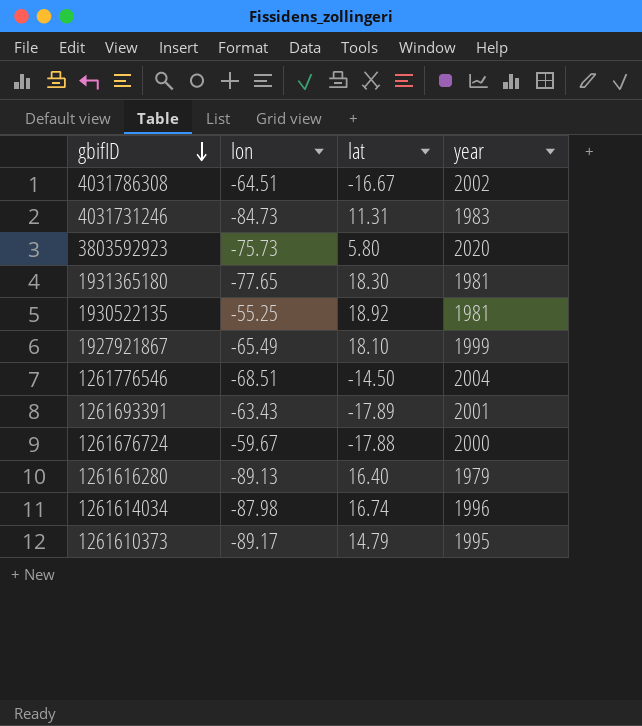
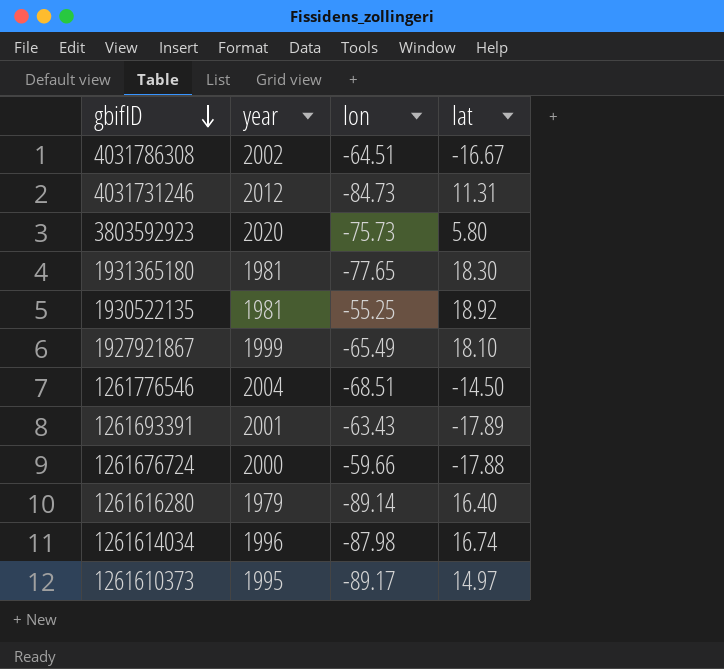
column year | position: 4 -> 2
4031731246 | year: 1983 -> 2012
1261676724 | lon: -59.67 -> -59.66
1261616280 | lon: -89.13 -> -89.14
1261610373 | lat: 14.79 -> 14.97

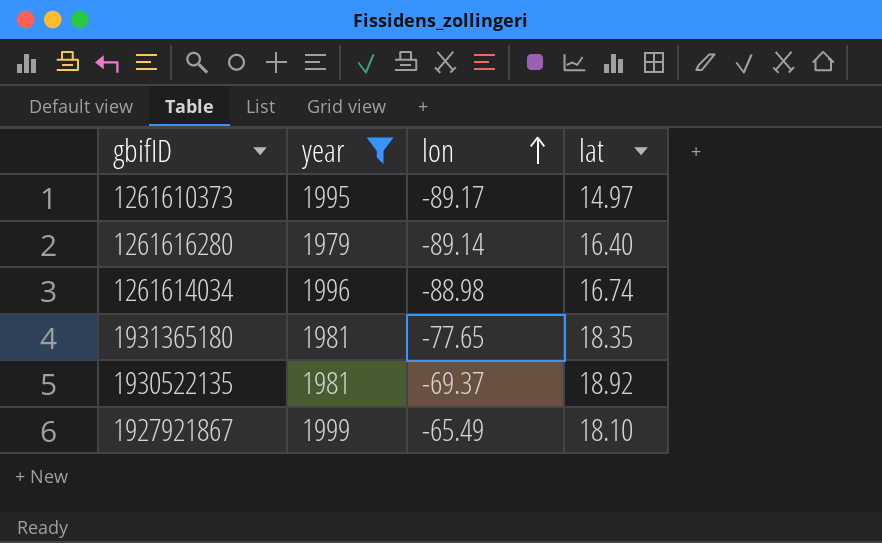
filter: none -> year <= 1999
row order: gbifID descending -> lon ascending
1261614034 | lon: -87.98 -> -88.98
1931365180 | lat: 18.30 -> 18.35
1930522135 | lon: -55.25 -> -69.37

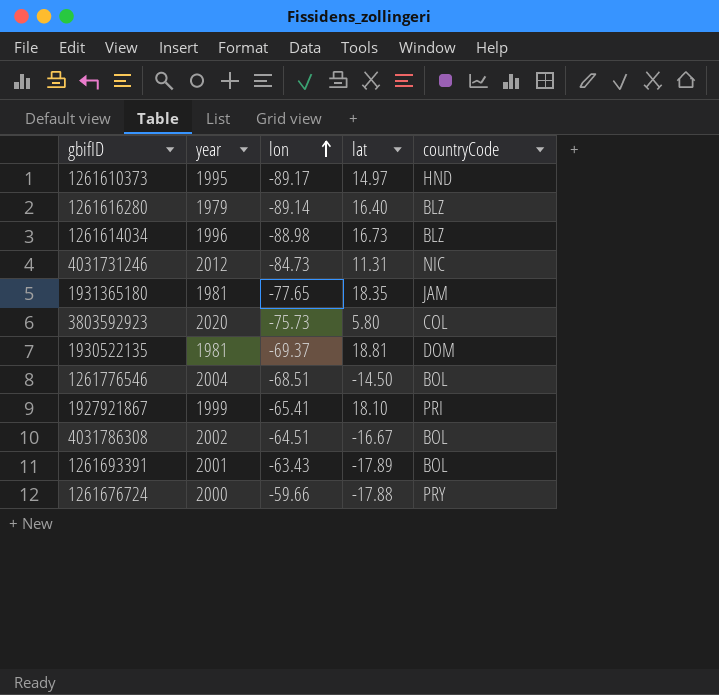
filter: year <= 1999 -> none
column countryCode | position: none -> 5
1261614034 | lat: 16.74 -> 16.73
1930522135 | lat: 18.92 -> 18.81
1927921867 | lon: -65.49 -> -65.41

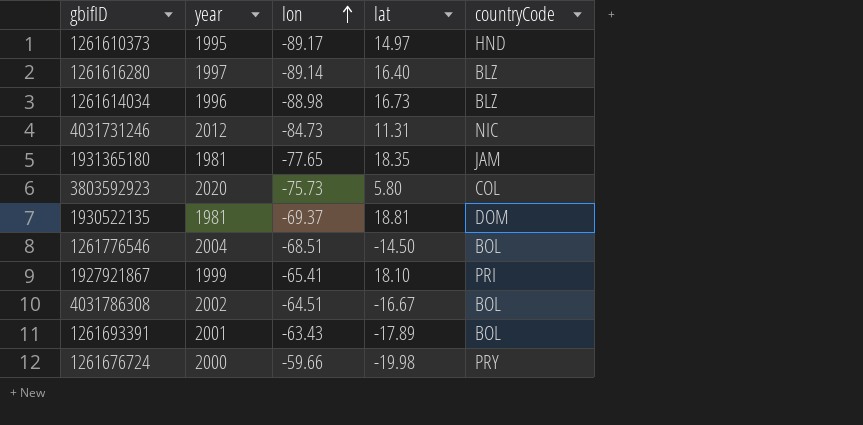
1261616280 | year: 1979 -> 1997
1261676724 | lat: -17.88 -> -19.98

